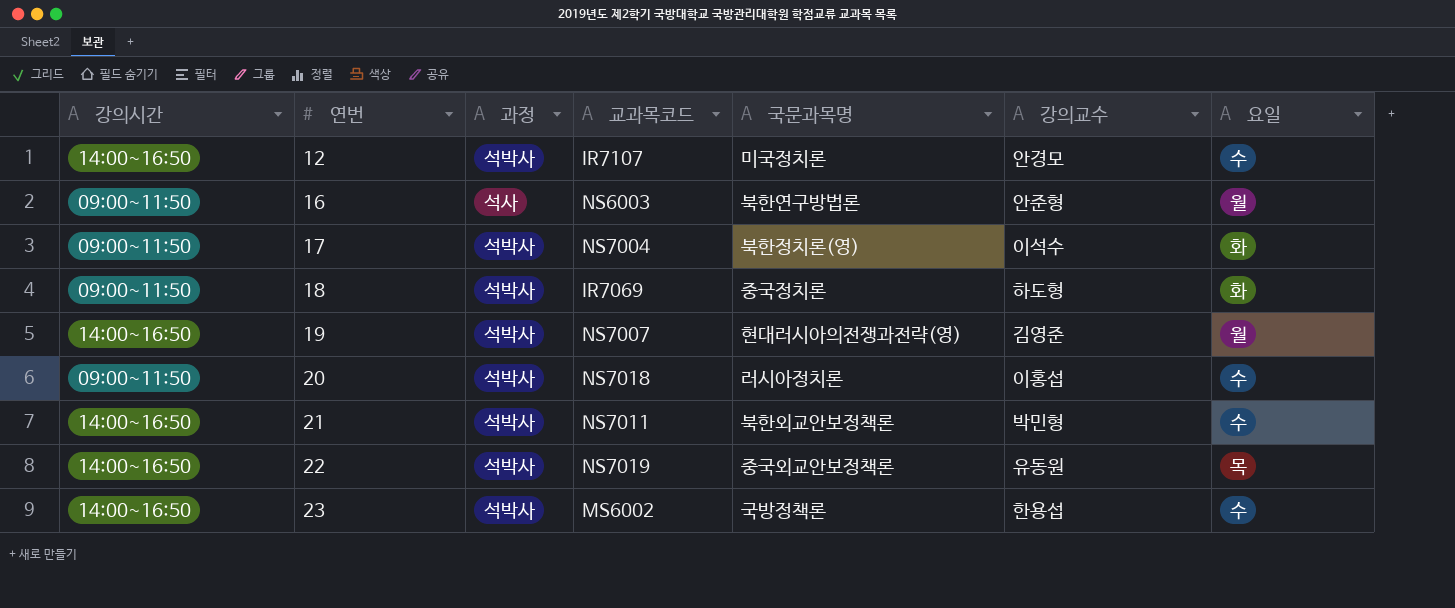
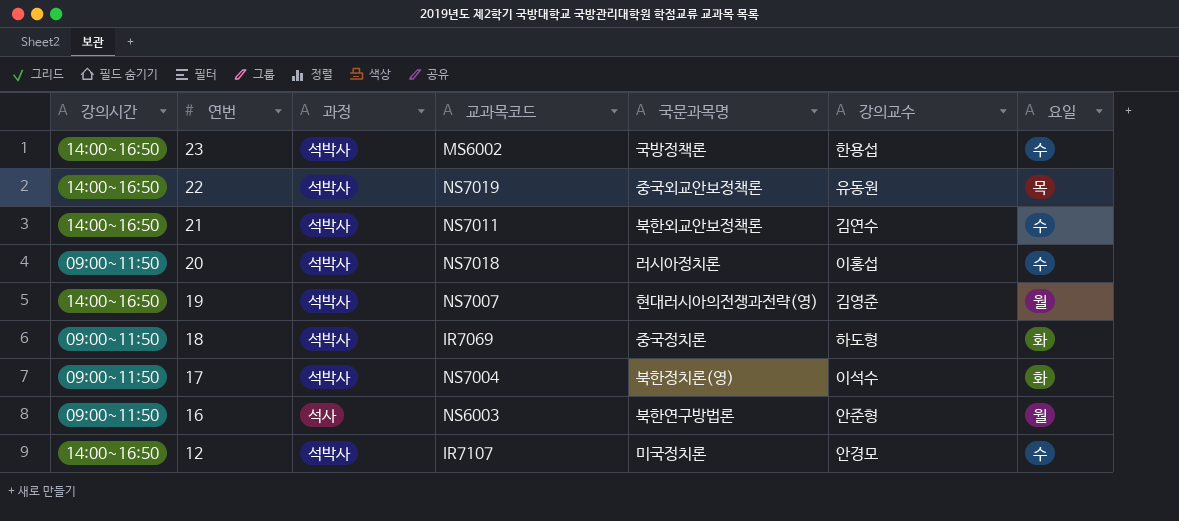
row order: 연번 ascending -> 연번 descending
21 | 강의교수: 박민형 -> 김연수

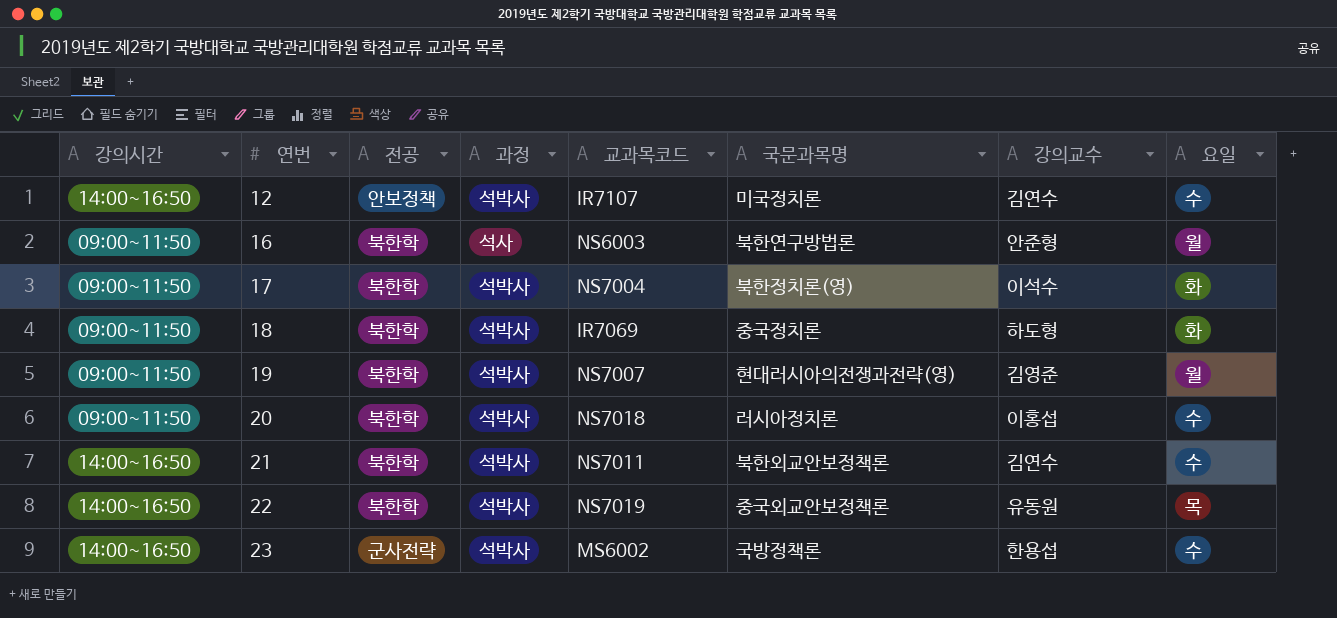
row order: 연번 descending -> 연번 ascending
column 전공 | position: none -> 3
12 | 강의교수: 안경모 -> 김연수
19 | 강의시간: 14:00~16:50 -> 09:00~11:50

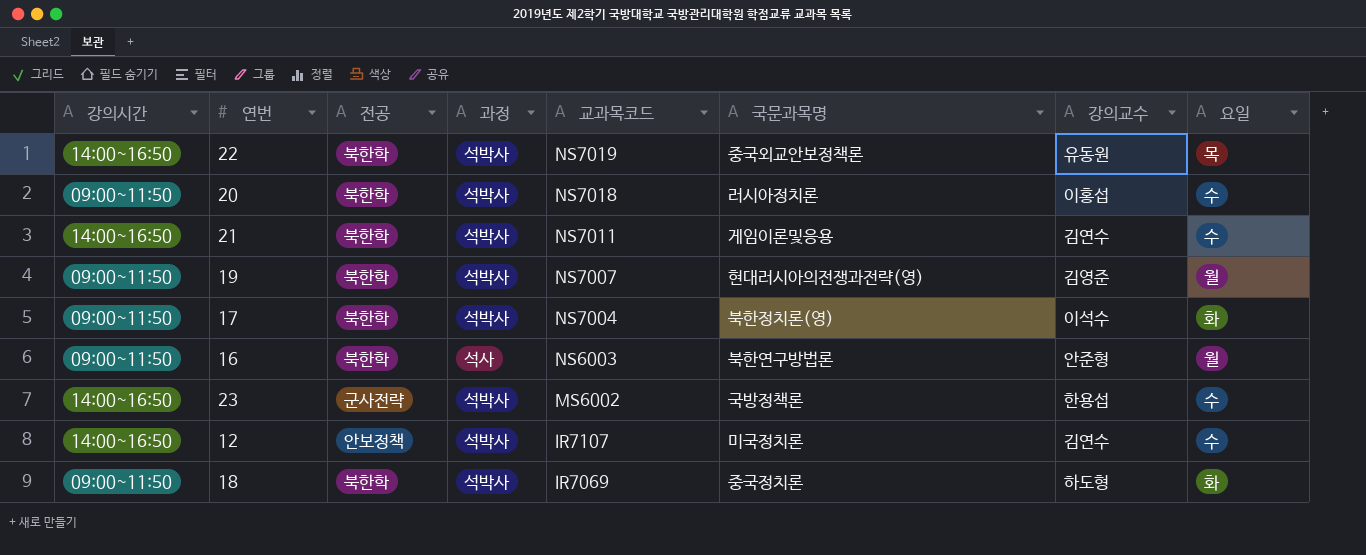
row order: 연번 ascending -> 교과목코드 descending
21 | 국문과목명: 북한외교안보정책론 -> 게임이론및응용

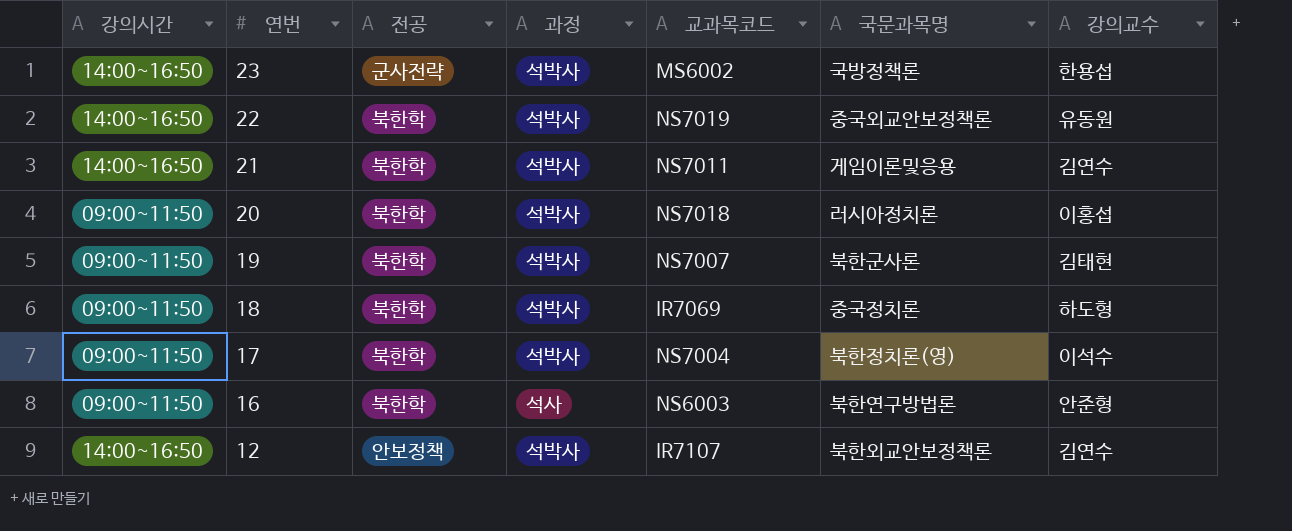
row order: 교과목코드 descending -> 연번 descending
column 요일 | position: 8 -> none
19 | 국문과목명: 현대러시아의전쟁과전략(영) -> 북한군사론
19 | 강의교수: 김영준 -> 김태현
12 | 국문과목명: 미국정치론 -> 북한외교안보정책론

